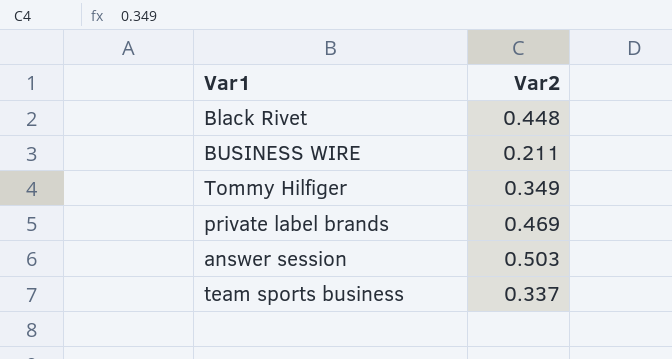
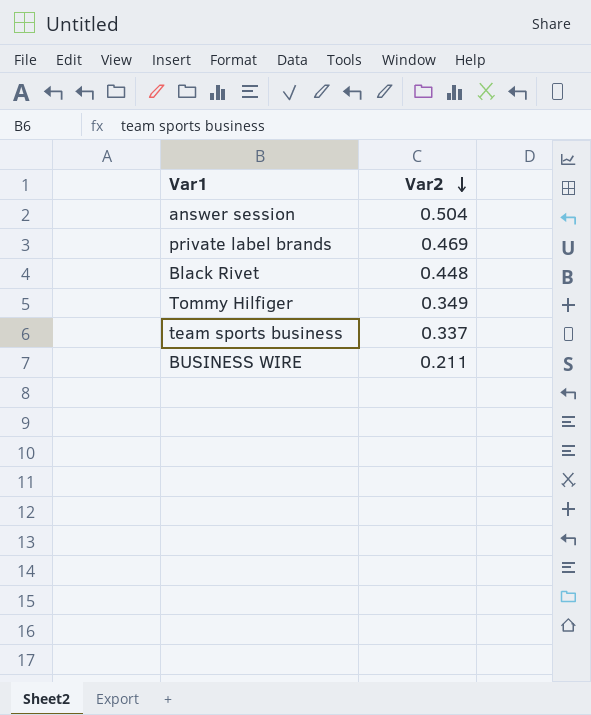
row order: none -> Var2 descending
answer session | Var2: 0.503 -> 0.504

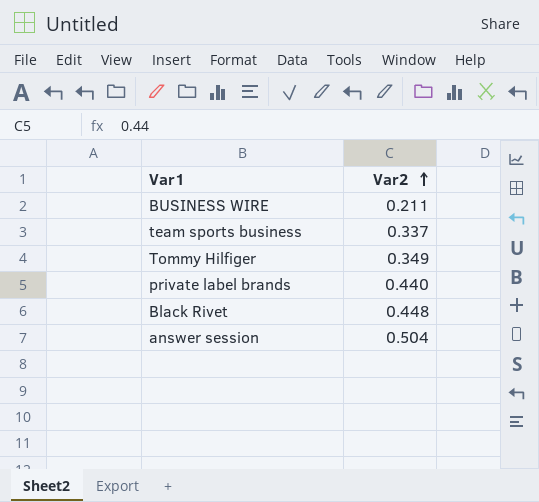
row order: Var2 descending -> Var2 ascending
private label brands | Var2: 0.469 -> 0.440

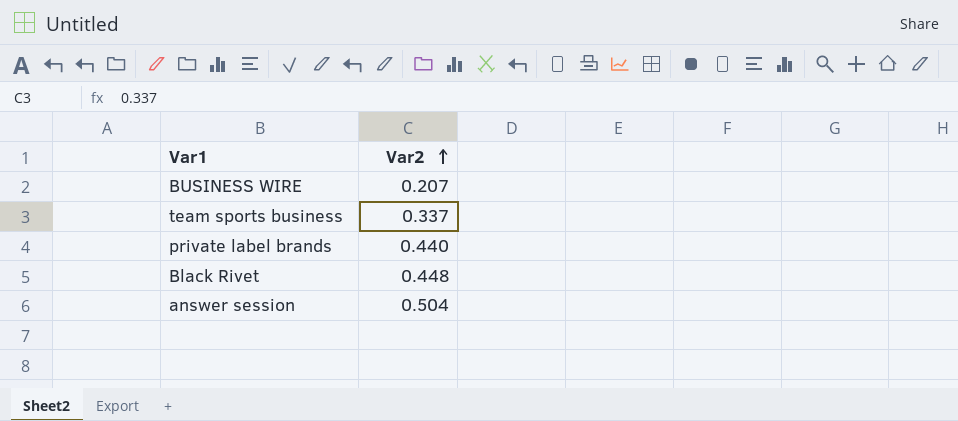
row Tommy Hilfiger: 0.349 -> none
BUSINESS WIRE | Var2: 0.211 -> 0.207

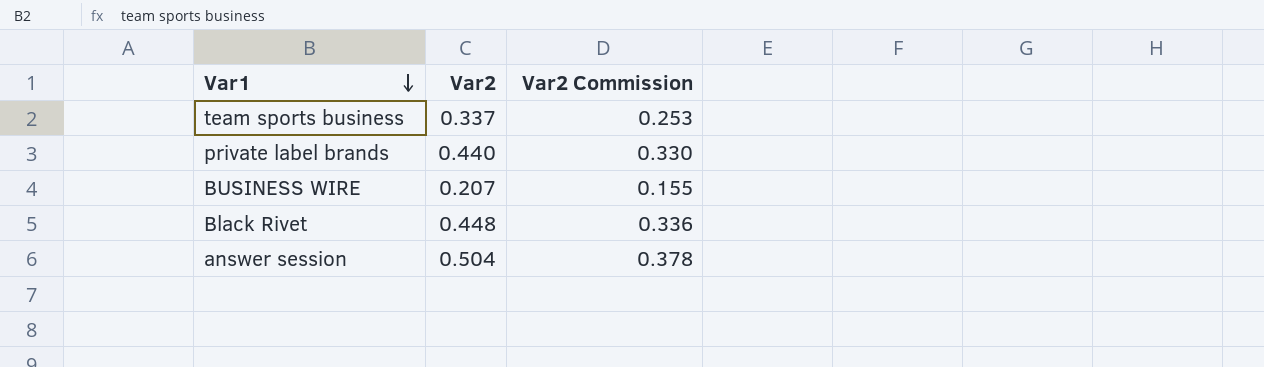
row order: Var2 ascending -> Var1 descending
column Var2 Commission | formula: none -> [Var2] * 0.75

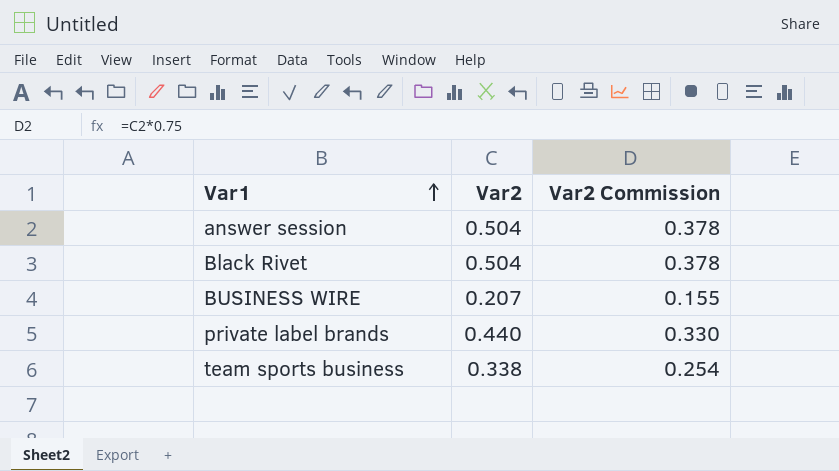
row order: Var1 descending -> Var1 ascending
Black Rivet | Var2: 0.448 -> 0.504
Black Rivet | Var2 Commission: 0.336 -> 0.378
team sports business | Var2: 0.337 -> 0.338
team sports business | Var2 Commission: 0.253 -> 0.254

